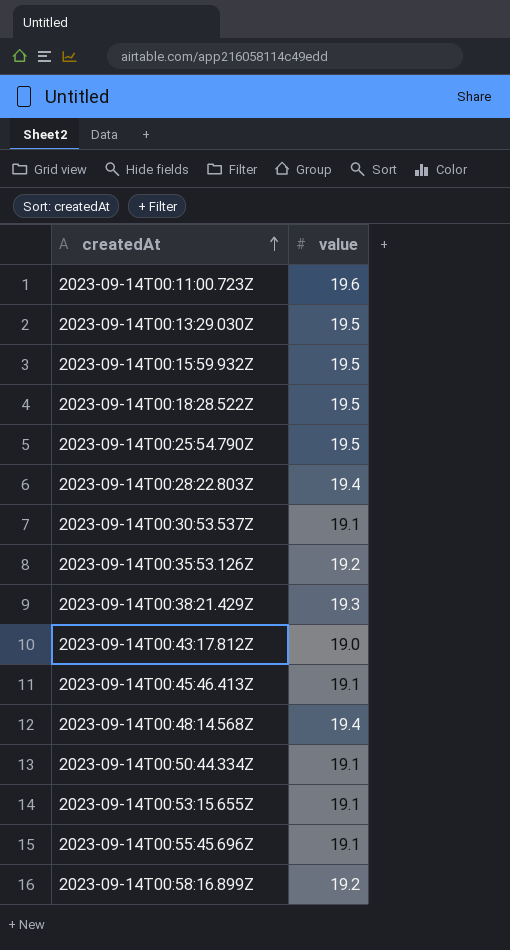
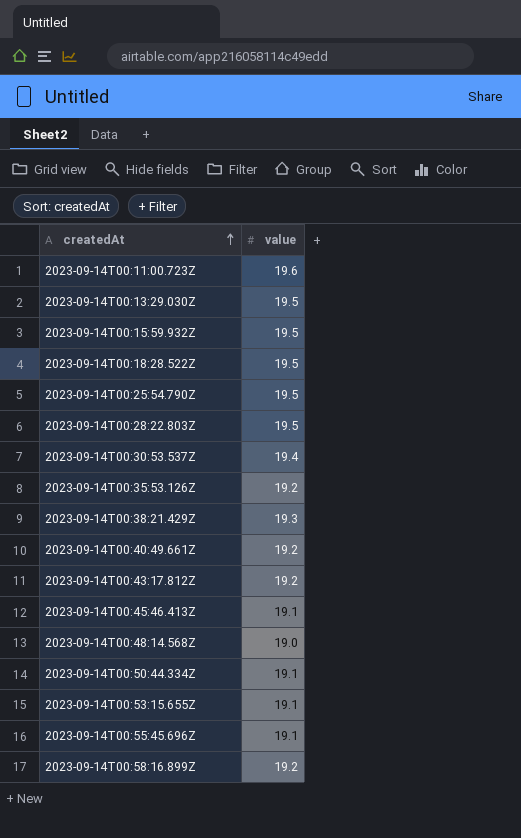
2023-09-14T00:28:22.803Z | value: 19.4 -> 19.5
2023-09-14T00:30:53.537Z | value: 19.1 -> 19.4
row 2023-09-14T00:40:49.661Z: none -> 19.2
2023-09-14T00:43:17.812Z | value: 19.0 -> 19.2
2023-09-14T00:48:14.568Z | value: 19.4 -> 19.0

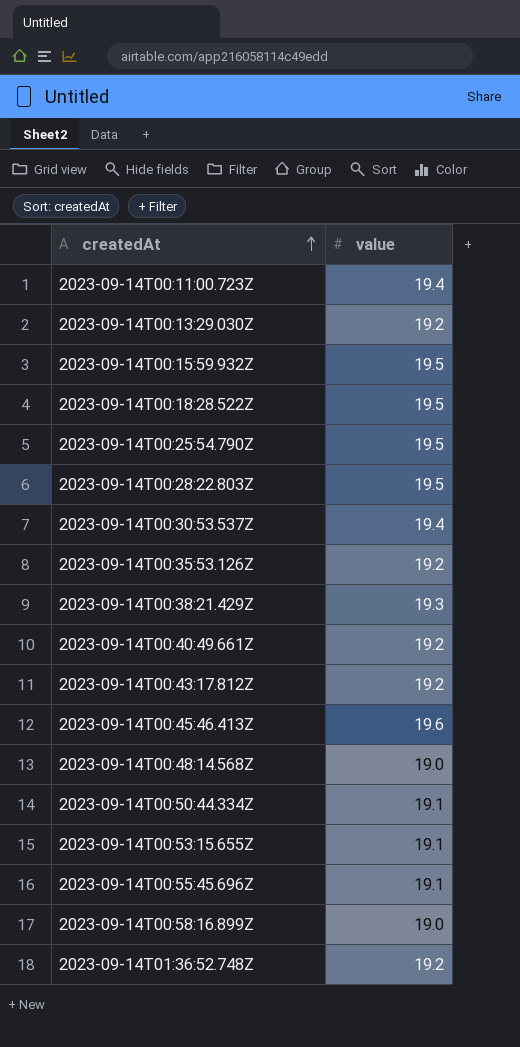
2023-09-14T00:11:00.723Z | value: 19.6 -> 19.4
2023-09-14T00:13:29.030Z | value: 19.5 -> 19.2
2023-09-14T00:45:46.413Z | value: 19.1 -> 19.6
2023-09-14T00:58:16.899Z | value: 19.2 -> 19.0
row 2023-09-14T01:36:52.748Z: none -> 19.2

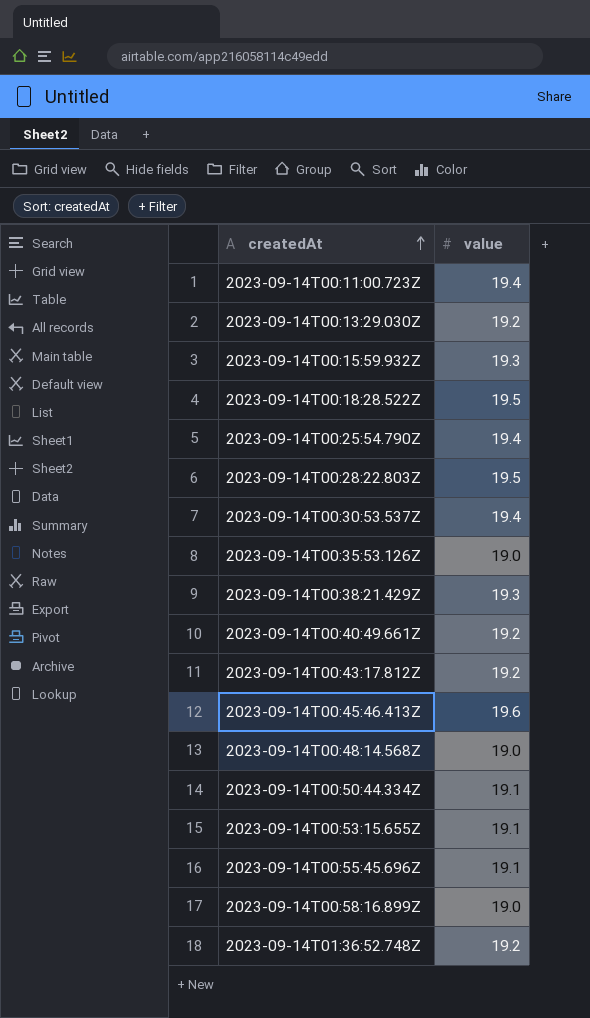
2023-09-14T00:15:59.932Z | value: 19.5 -> 19.3
2023-09-14T00:25:54.790Z | value: 19.5 -> 19.4
2023-09-14T00:35:53.126Z | value: 19.2 -> 19.0

